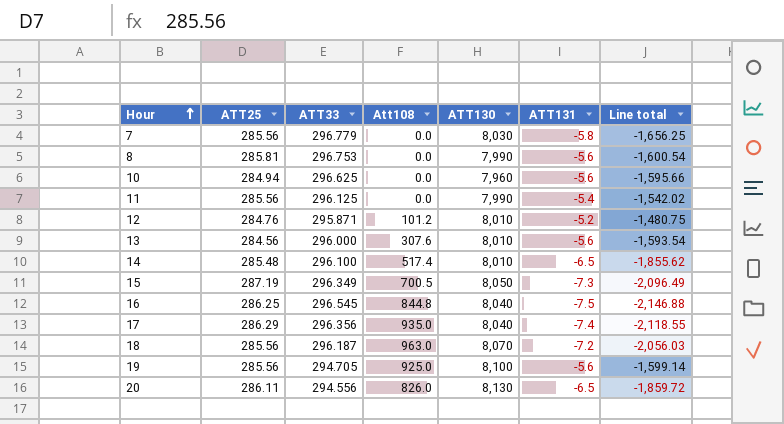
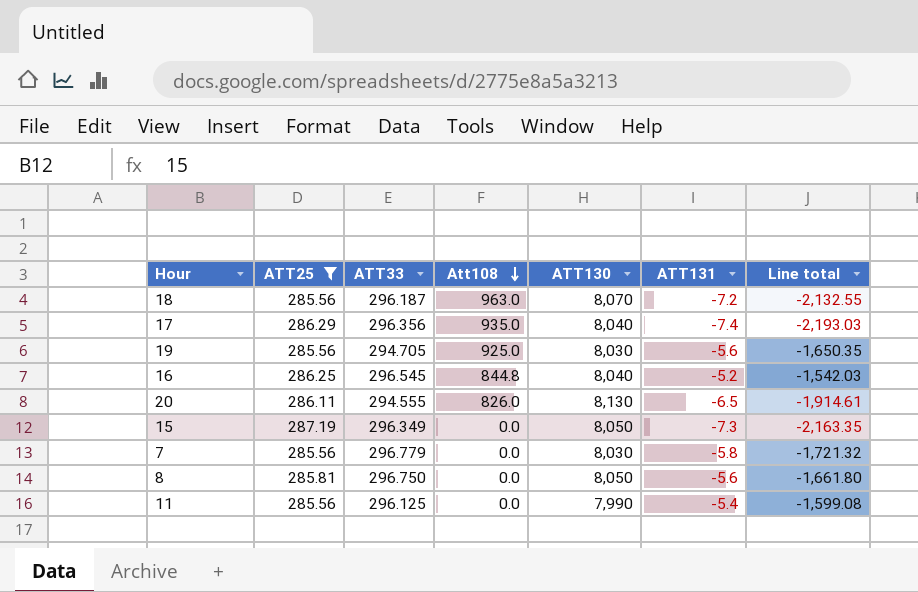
filter: none -> ATT25 >= 285.56
row order: Hour ascending -> Att108 descending
column Line total | formula: [ATT25] * [ATT131] -> [ATT33] * [ATT131]
19 | ATT130: 8,100 -> 8,030
16 | ATT131: -7.5 -> -5.2
20 | ATT33: 294.556 -> 294.555
15 | Att108: 700.5 -> 0.0
8 | ATT33: 296.753 -> 296.750
8 | ATT130: 7,990 -> 8,050

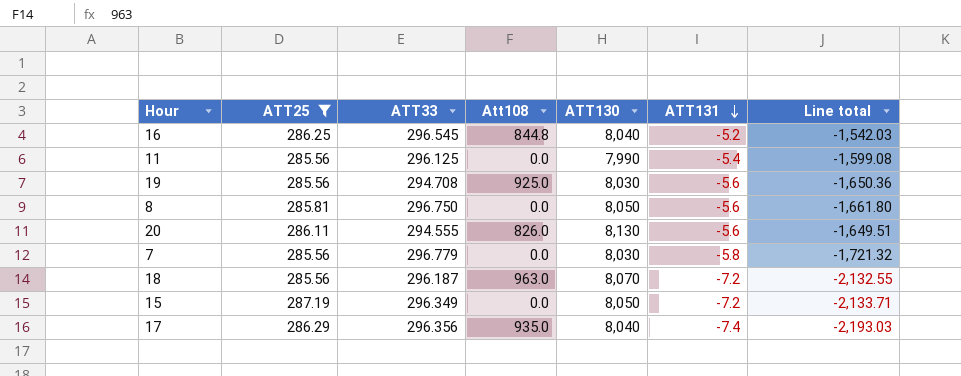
row order: Att108 descending -> ATT131 descending
19 | ATT33: 294.705 -> 294.708
19 | Line total: -1,650.35 -> -1,650.36
20 | ATT131: -6.5 -> -5.6
20 | Line total: -1,914.61 -> -1,649.51
15 | ATT131: -7.3 -> -7.2
15 | Line total: -2,163.35 -> -2,133.71

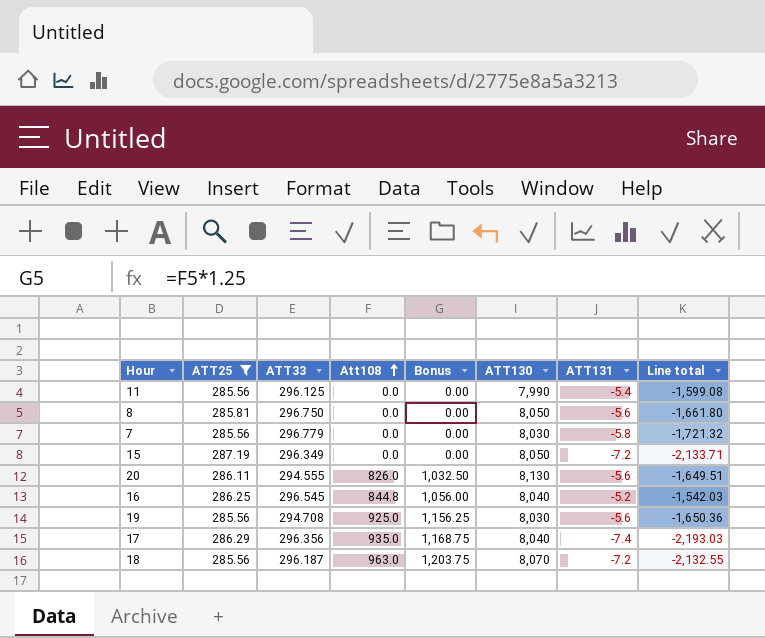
row order: ATT131 descending -> Att108 ascending
column Bonus | formula: none -> [Att108] * 1.25

